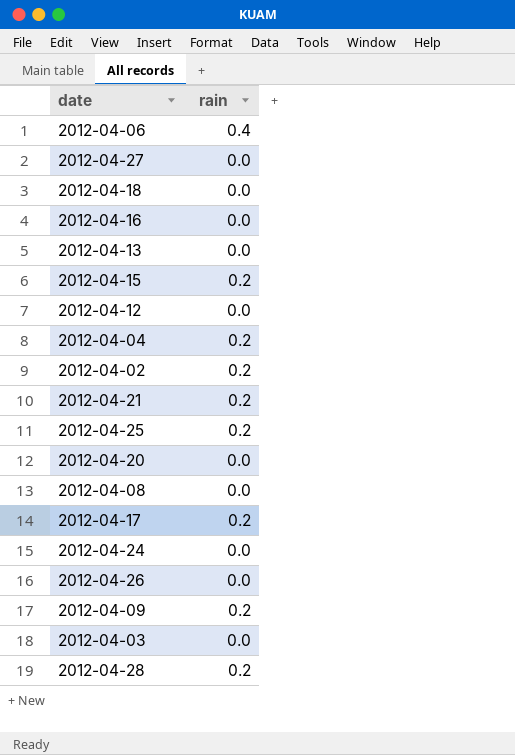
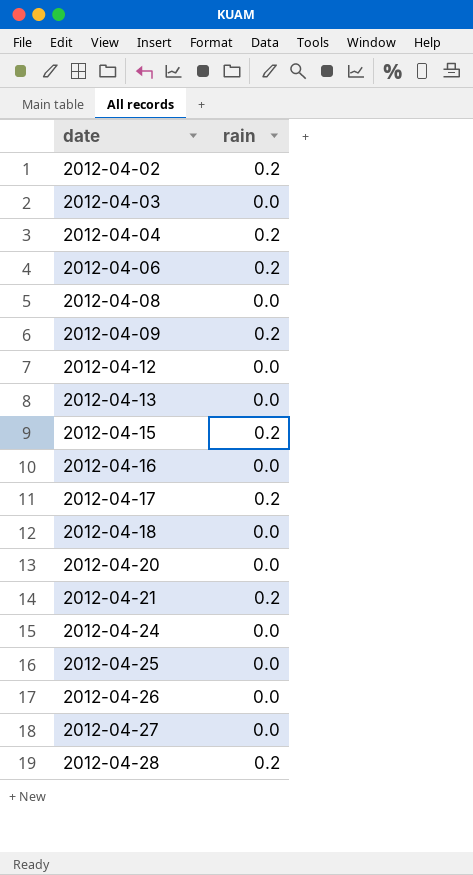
row order: none -> date ascending
2012-04-06 | rain: 0.4 -> 0.2
2012-04-25 | rain: 0.2 -> 0.0

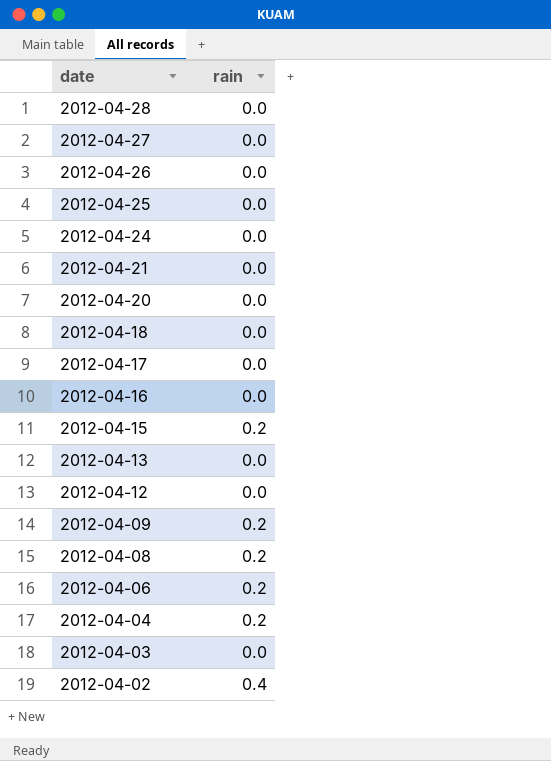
row order: date ascending -> date descending
2012-04-28 | rain: 0.2 -> 0.0
2012-04-21 | rain: 0.2 -> 0.0
2012-04-17 | rain: 0.2 -> 0.0
2012-04-08 | rain: 0.0 -> 0.2
2012-04-02 | rain: 0.2 -> 0.4

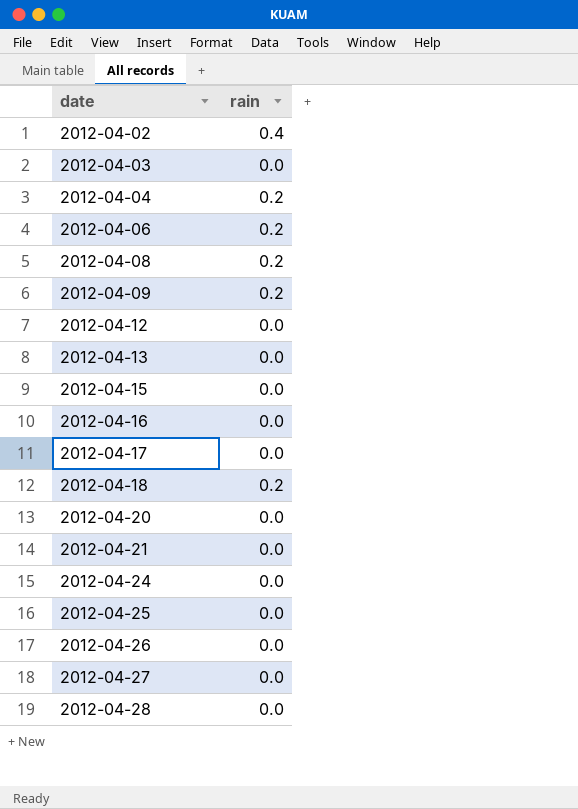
row order: date descending -> date ascending
2012-04-15 | rain: 0.2 -> 0.0
2012-04-18 | rain: 0.0 -> 0.2

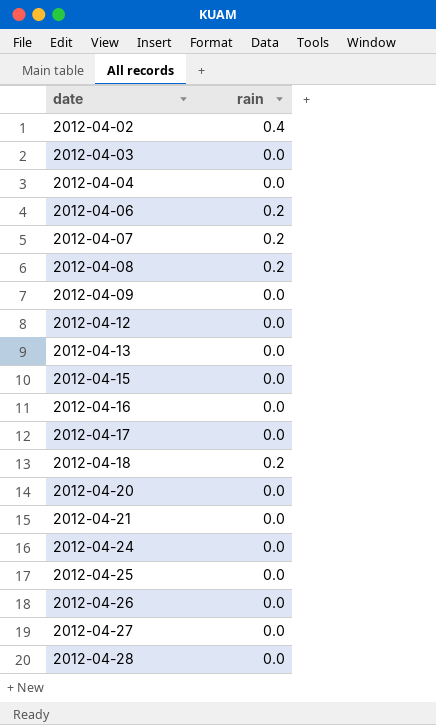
2012-04-04 | rain: 0.2 -> 0.0
row 2012-04-07: none -> 0.2
2012-04-09 | rain: 0.2 -> 0.0

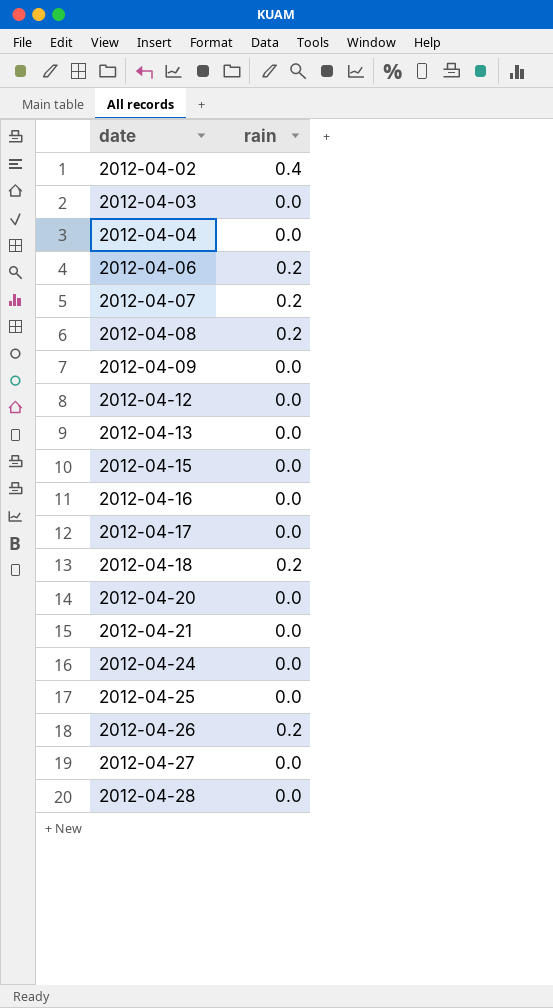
2012-04-26 | rain: 0.0 -> 0.2

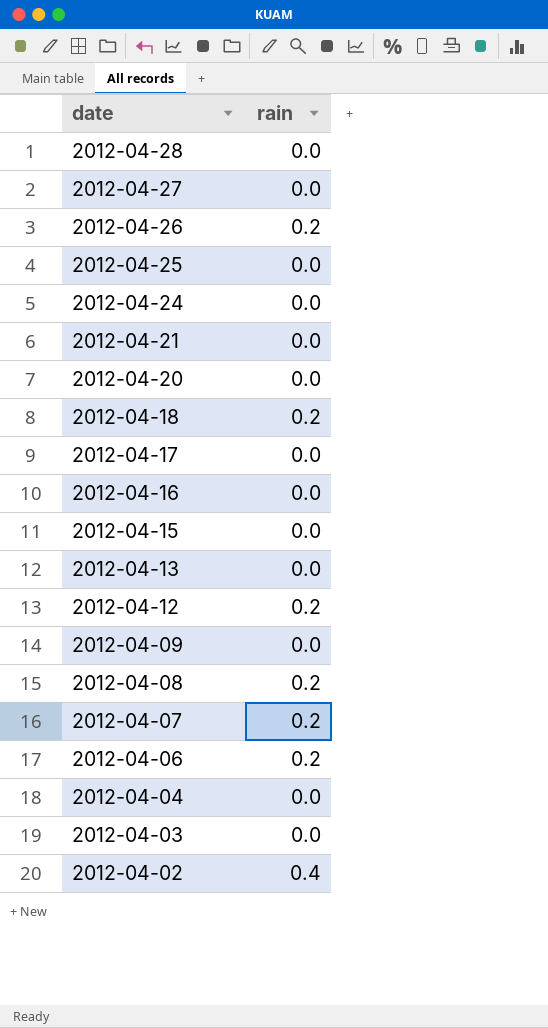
row order: date ascending -> date descending
2012-04-12 | rain: 0.0 -> 0.2

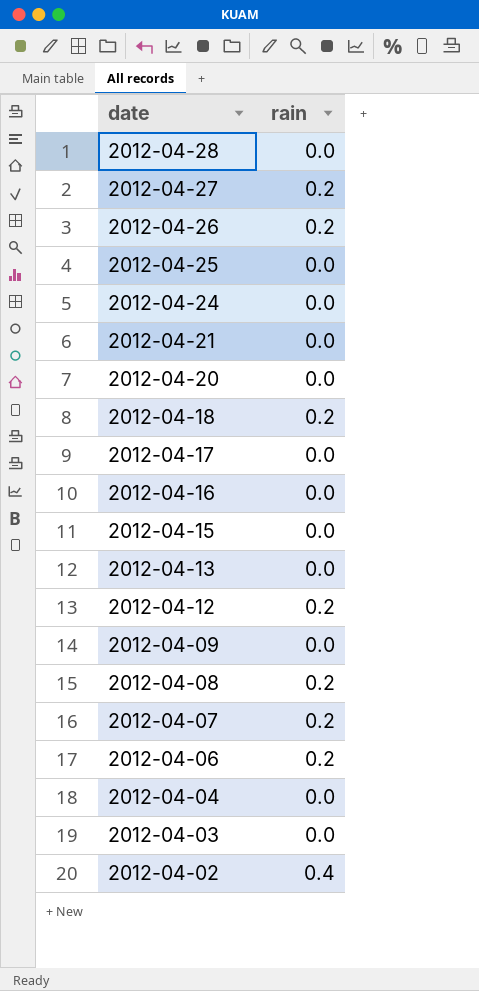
2012-04-27 | rain: 0.0 -> 0.2

